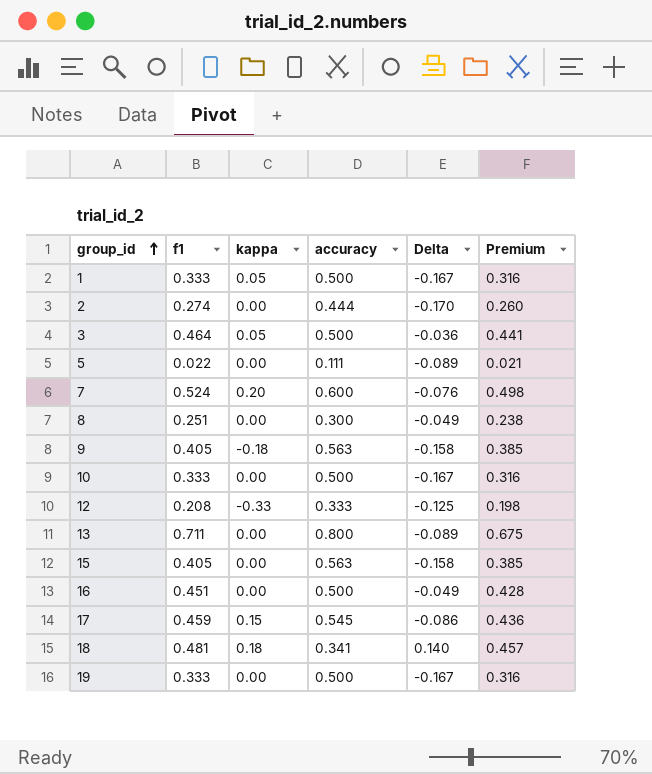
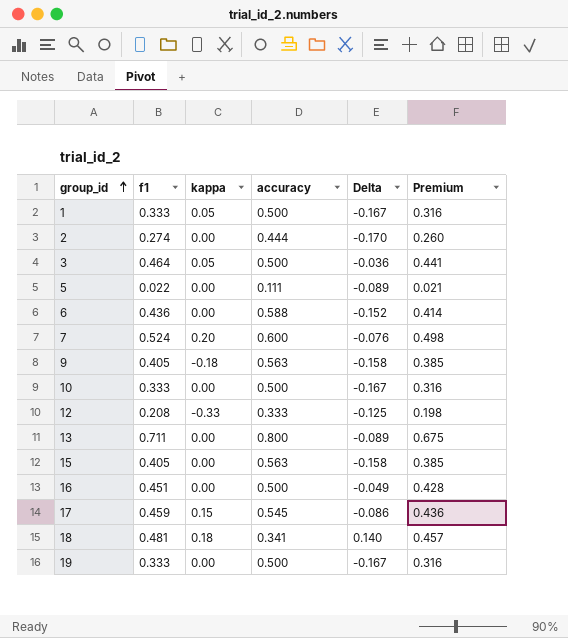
row 8: 0.251 | 0.00 | 0.300 | -0.049 | 0.238 -> none
row 6: none -> 0.436 | 0.00 | 0.588 | -0.152 | 0.414

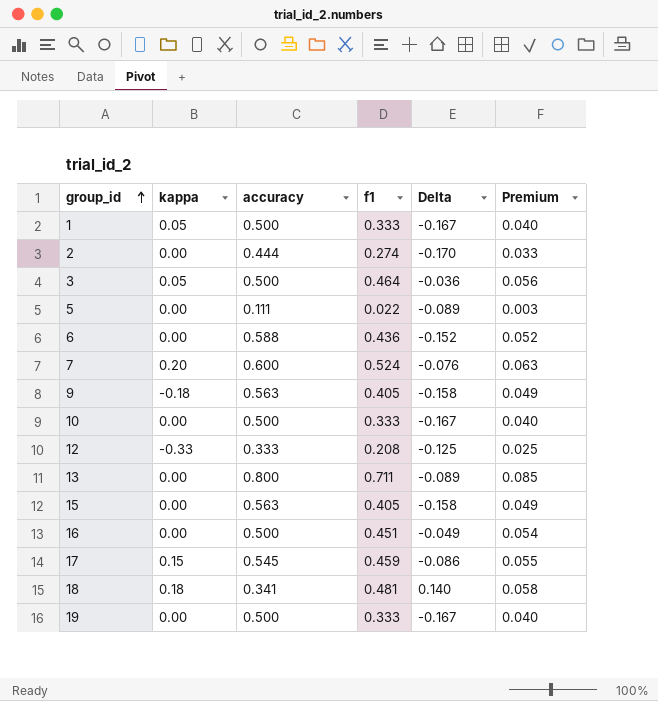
column f1 | position: 2 -> 4
column Premium | formula: [f1] * 0.95 -> [f1] * 0.12

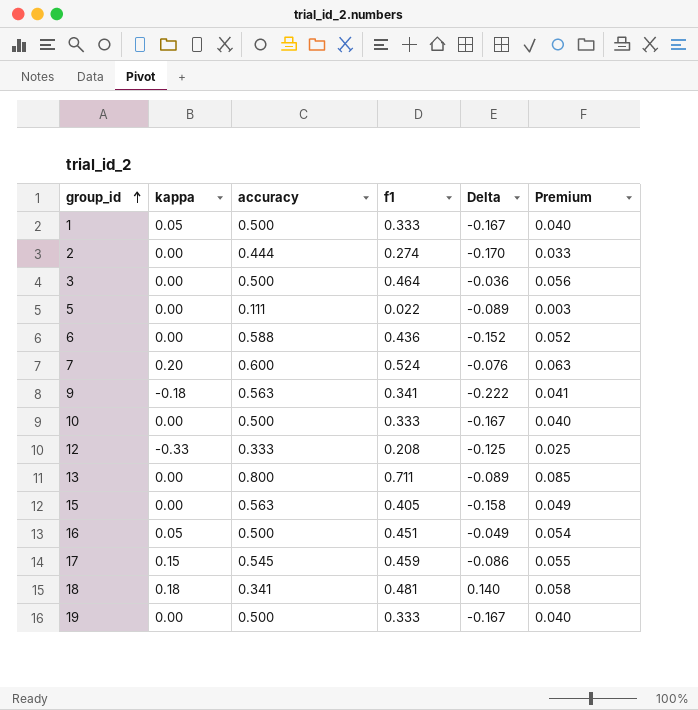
3 | kappa: 0.05 -> 0.00
9 | f1: 0.405 -> 0.341
9 | Delta: -0.158 -> -0.222
9 | Premium: 0.049 -> 0.041
16 | kappa: 0.00 -> 0.05

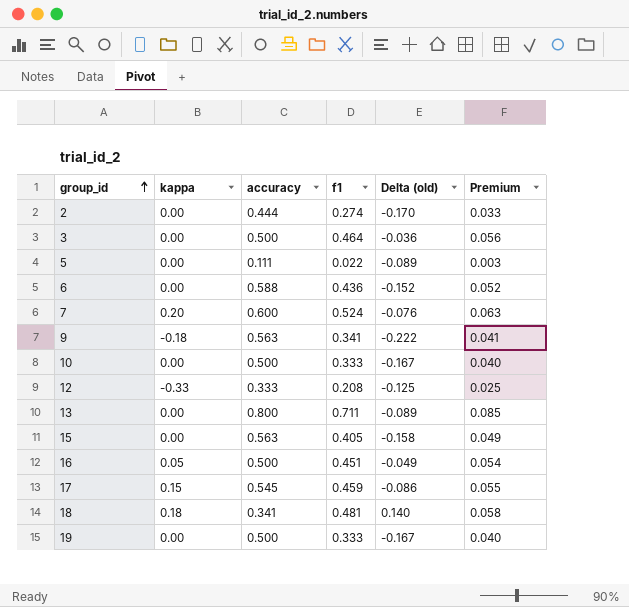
column name: Delta -> Delta (old)
row 1: 0.05 | 0.500 | 0.333 | -0.167 | 0.040 -> none

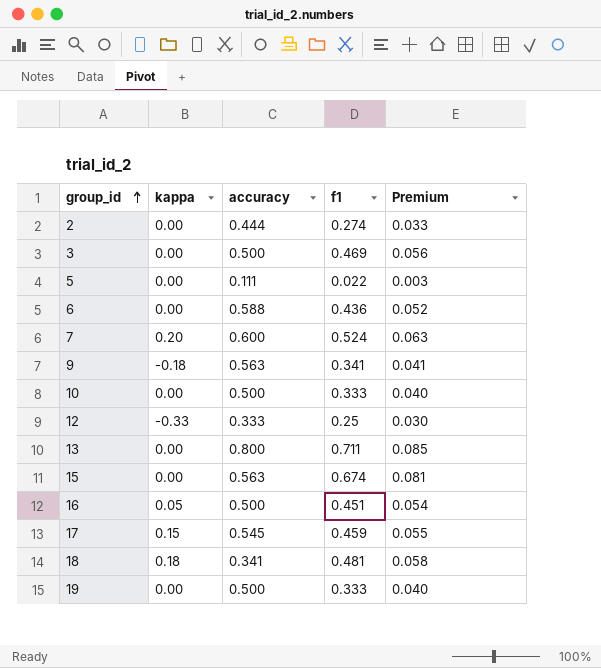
column Delta (old) | formula: [f1] - [accuracy] -> none
3 | f1: 0.464 -> 0.469
12 | f1: 0.208 -> 0.25
12 | Premium: 0.025 -> 0.030
15 | f1: 0.405 -> 0.674
15 | Premium: 0.049 -> 0.081

